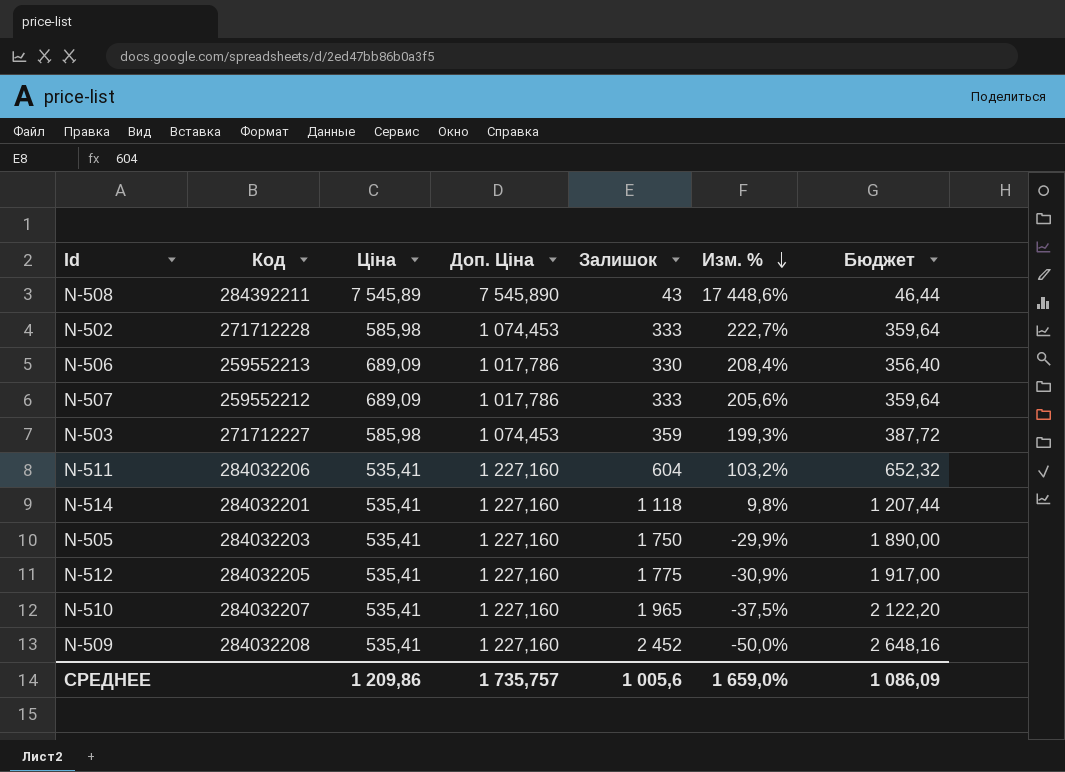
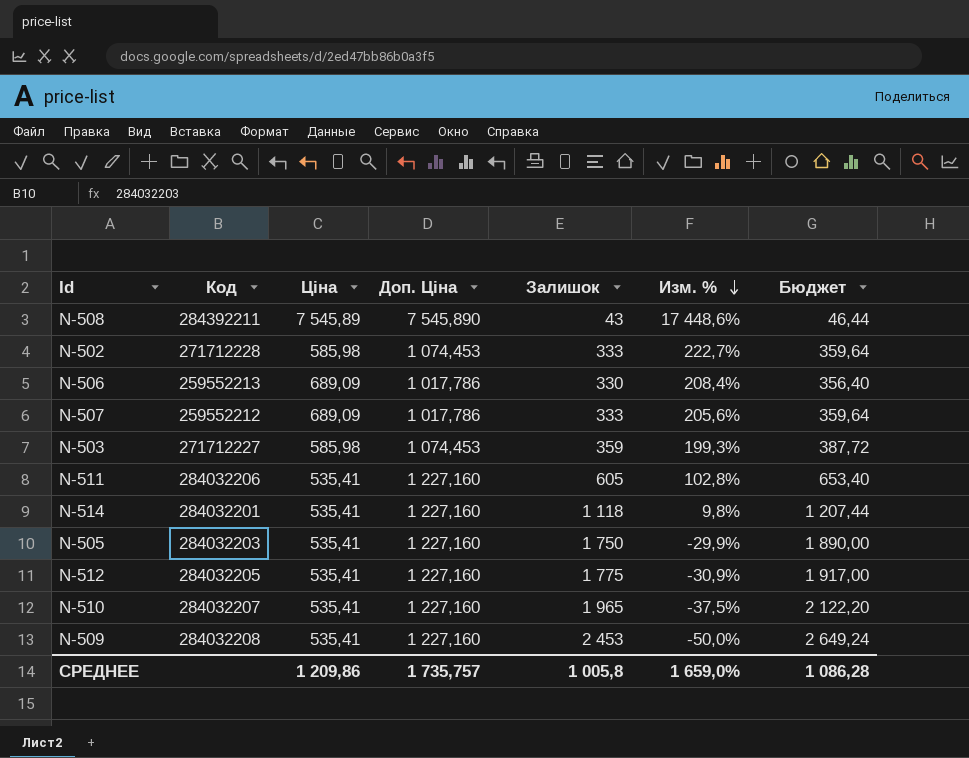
N-511 | Залишок: 604 -> 605
N-511 | Изм. %: 103,2% -> 102,8%
N-511 | Бюджет: 652,32 -> 653,40
N-509 | Залишок: 2 452 -> 2 453
N-509 | Бюджет: 2 648,16 -> 2 649,24
СРЕДНЕЕ | Залишок: 1 005,6 -> 1 005,8
СРЕДНЕЕ | Бюджет: 1 086,09 -> 1 086,28

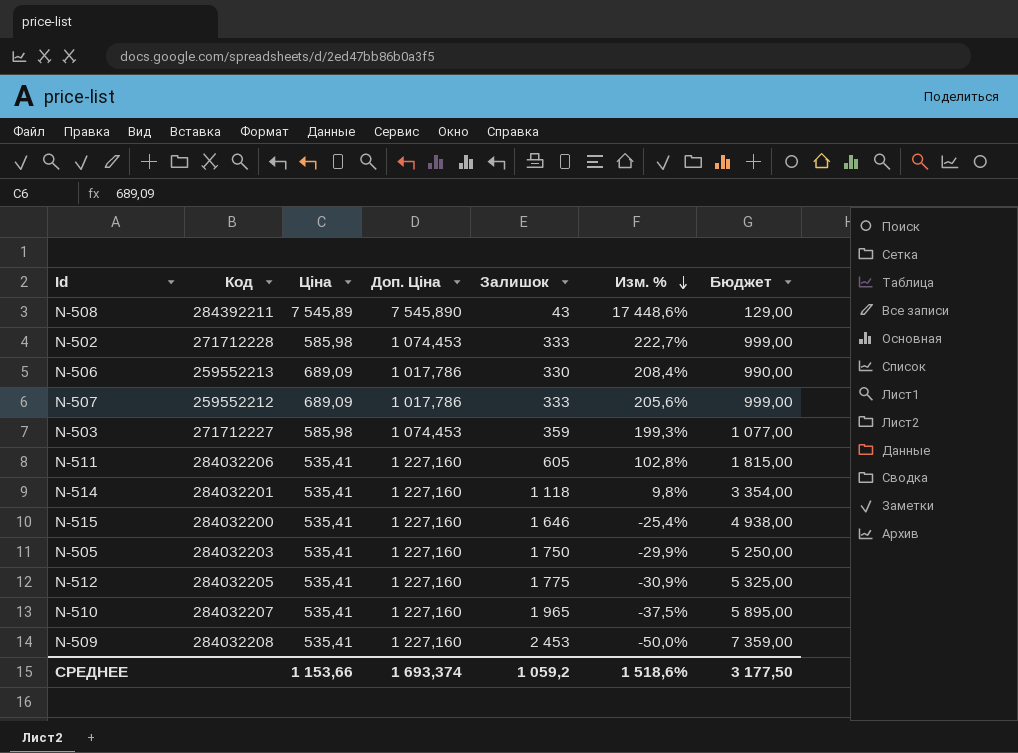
column Бюджет | formula: [Залишок] * 1,08 -> [Залишок] * 3
row N-515: none -> 284032200 | 535,41 | 1 227,160 | 1 646 | -25,4% | 4 938,00
СРЕДНЕЕ | Ціна: 1 209,86 -> 1 153,66
СРЕДНЕЕ | Доп. Ціна: 1 735,757 -> 1 693,374
СРЕДНЕЕ | Залишок: 1 005,8 -> 1 059,2
СРЕДНЕЕ | Изм. %: 1 659,0% -> 1 518,6%
СРЕДНЕЕ | Бюджет: 1 086,28 -> 3 177,50

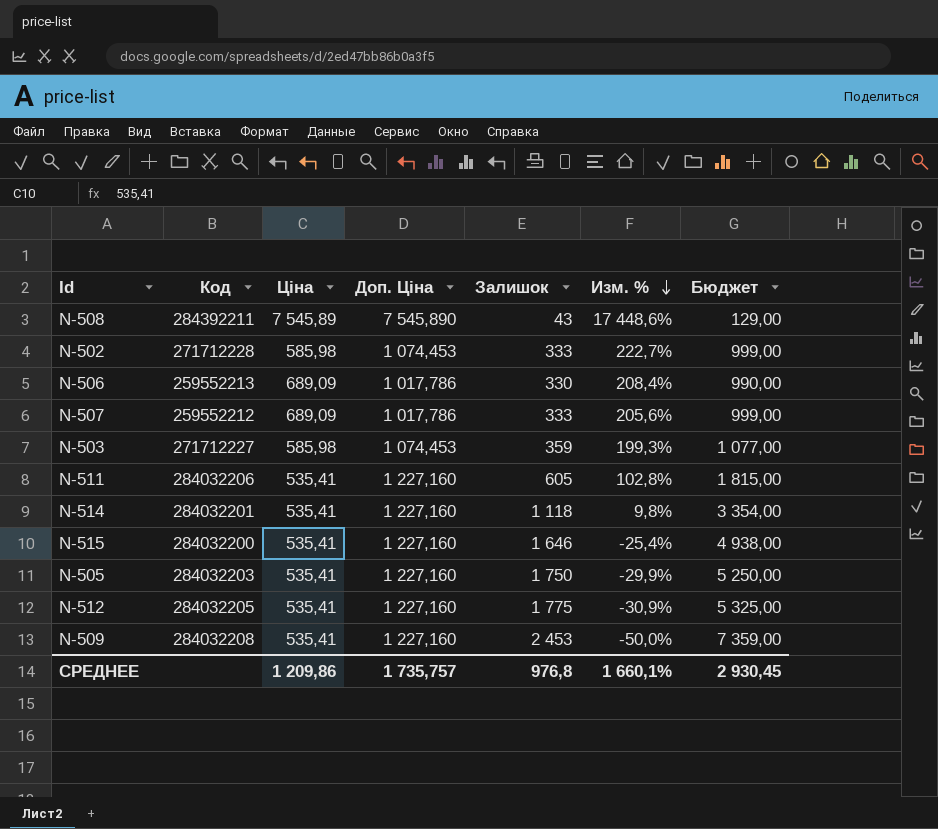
row N-510: 284032207 | 535,41 | 1 227,160 | 1 965 | -37,5% | 5 895,00 -> none
СРЕДНЕЕ | Ціна: 1 153,66 -> 1 209,86
СРЕДНЕЕ | Доп. Ціна: 1 693,374 -> 1 735,757
СРЕДНЕЕ | Залишок: 1 059,2 -> 976,8
СРЕДНЕЕ | Изм. %: 1 518,6% -> 1 660,1%
СРЕДНЕЕ | Бюджет: 3 177,50 -> 2 930,45

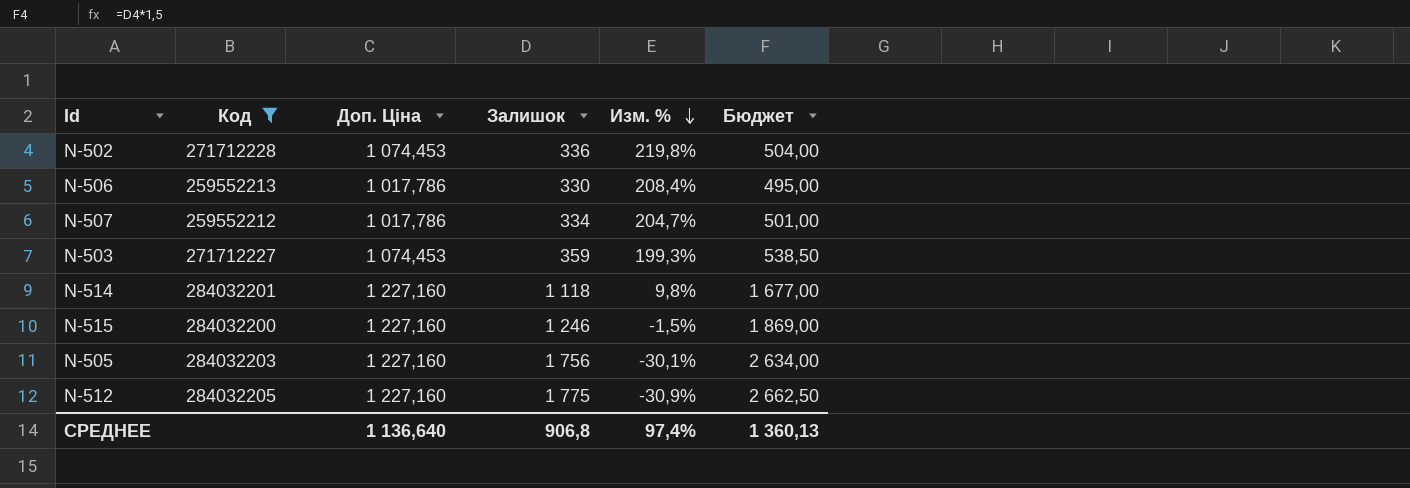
filter: none -> Код <= 284032205
column Ціна | position: 3 -> none
column Бюджет | formula: [Залишок] * 3 -> [Залишок] * 1,5
N-502 | Залишок: 333 -> 336
N-502 | Изм. %: 222,7% -> 219,8%
N-507 | Залишок: 333 -> 334
N-507 | Изм. %: 205,6% -> 204,7%
N-515 | Залишок: 1 646 -> 1 246
N-515 | Изм. %: -25,4% -> -1,5%
N-505 | Залишок: 1 750 -> 1 756
N-505 | Изм. %: -29,9% -> -30,1%
СРЕДНЕЕ | Доп. Ціна: 1 735,757 -> 1 136,640
СРЕДНЕЕ | Залишок: 976,8 -> 906,8
СРЕДНЕЕ | Изм. %: 1 660,1% -> 97,4%
СРЕДНЕЕ | Бюджет: 2 930,45 -> 1 360,13

